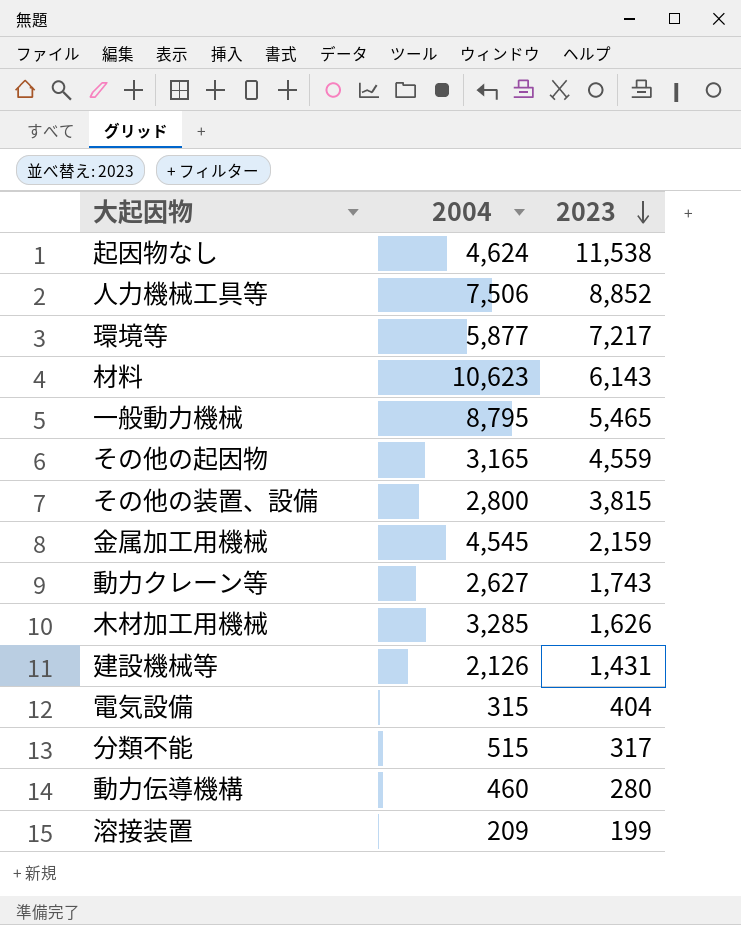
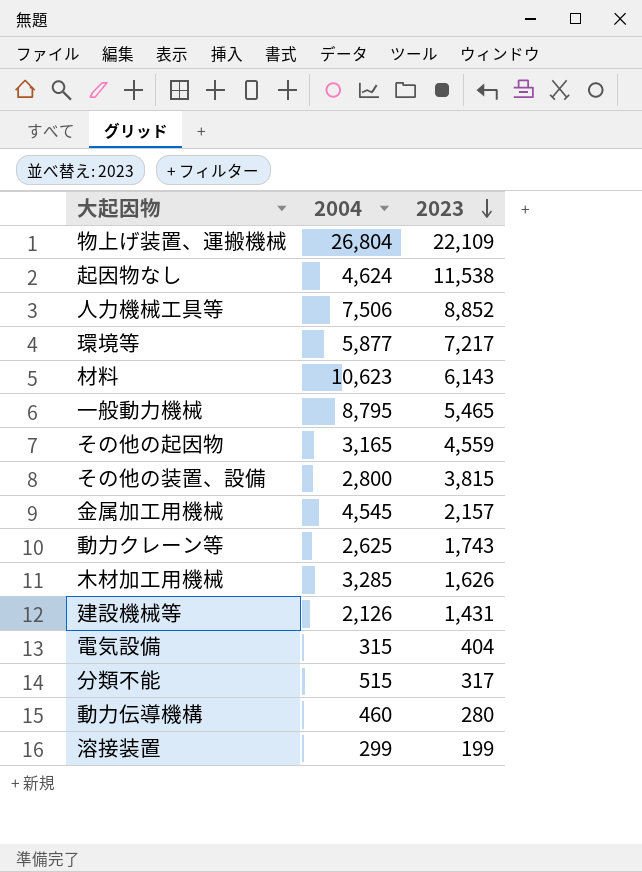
row 物上げ装置、運搬機械: none -> 26,804 | 22,109
金属加工用機械 | 2023: 2,159 -> 2,157
動力クレーン等 | 2004: 2,627 -> 2,625
溶接装置 | 2004: 209 -> 299

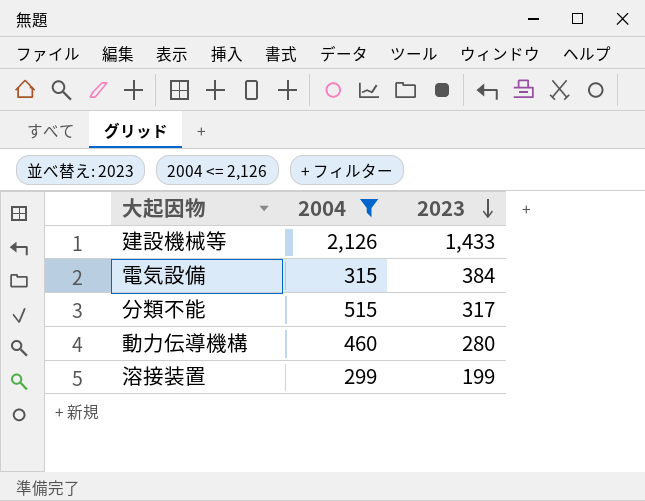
filter: none -> 2004 <= 2,126
建設機械等 | 2023: 1,431 -> 1,433
電気設備 | 2023: 404 -> 384

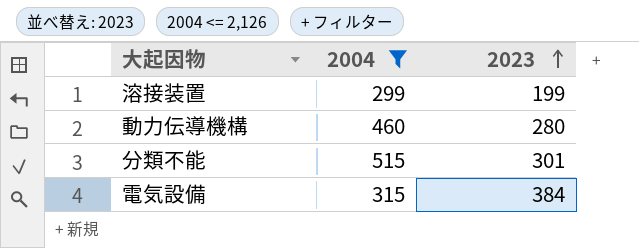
row order: 2023 descending -> 2023 ascending
row 建設機械等: 2,126 | 1,433 -> none
分類不能 | 2023: 317 -> 301

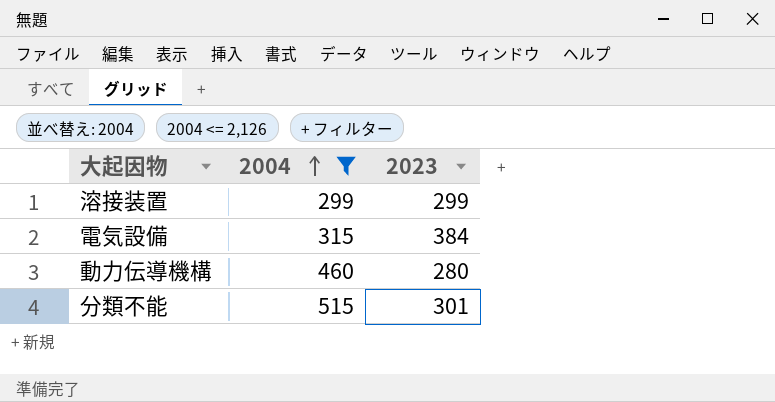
row order: 2023 ascending -> 2004 ascending
溶接装置 | 2023: 199 -> 299

